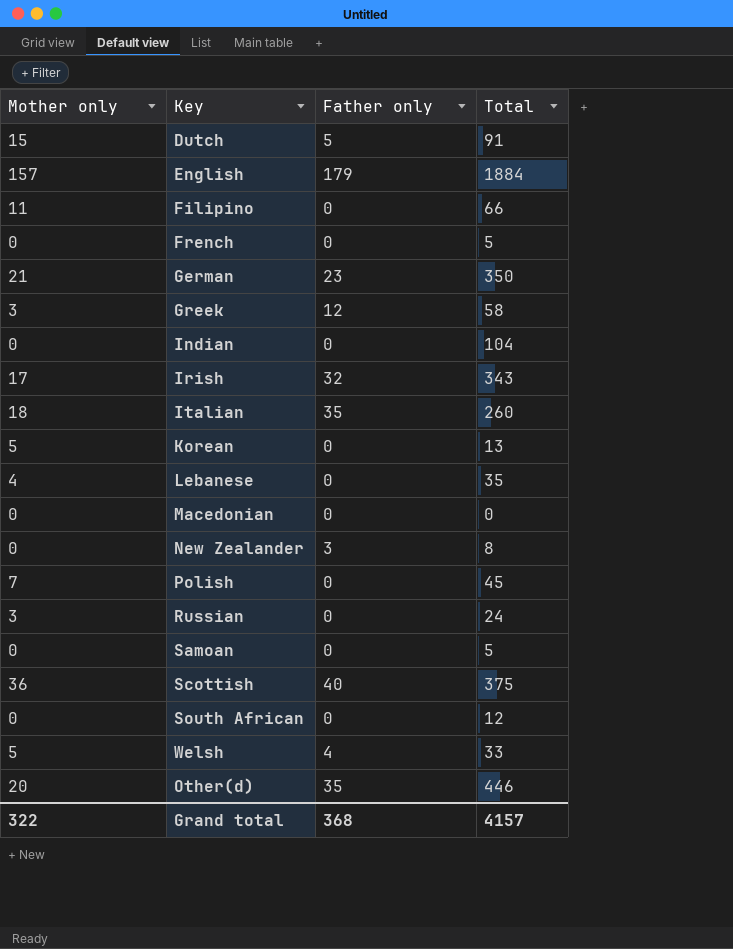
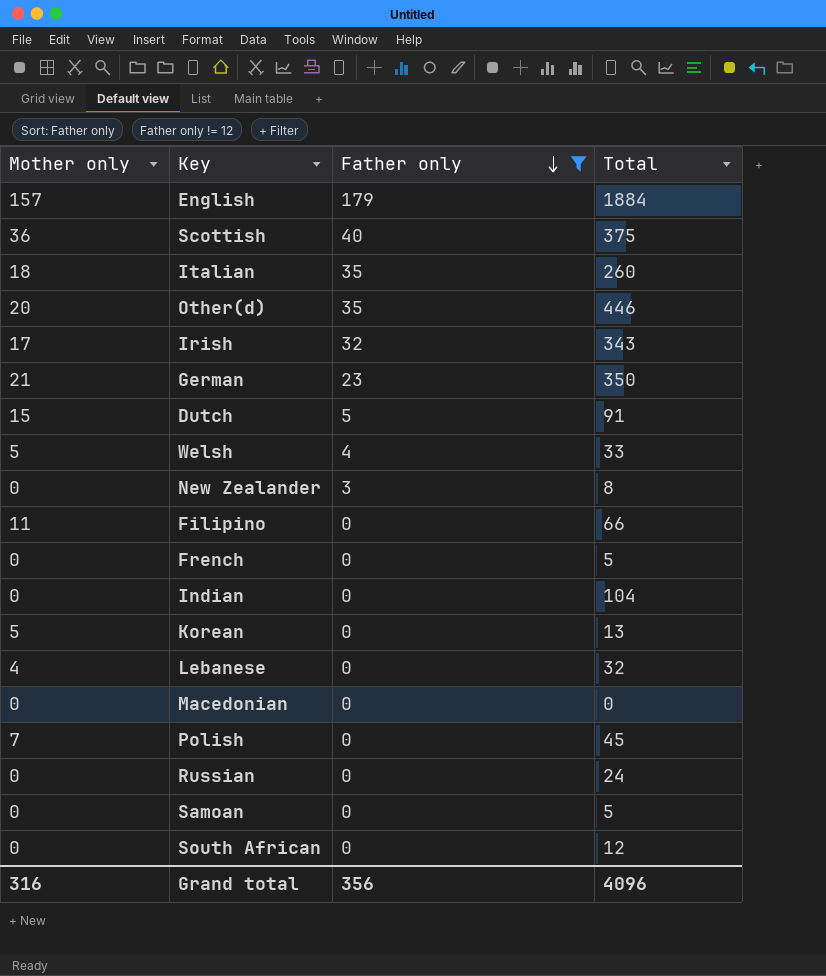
filter: none -> Father only != 12
row order: none -> Father only descending
Lebanese | Total: 35 -> 32
Russian | Mother only: 3 -> 0
Grand total | Mother only: 322 -> 316
Grand total | Father only: 368 -> 356
Grand total | Total: 4157 -> 4096

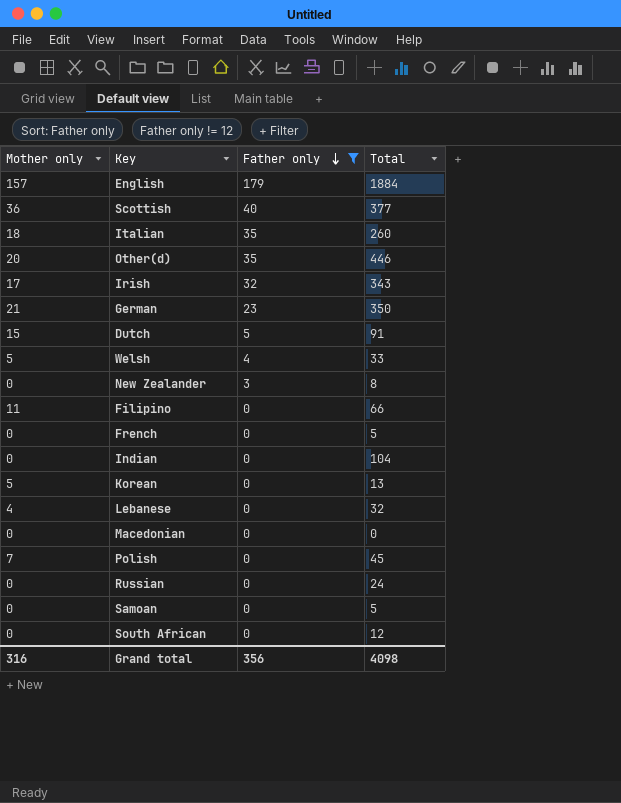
Scottish | Total: 375 -> 377
Grand total | Total: 4096 -> 4098

